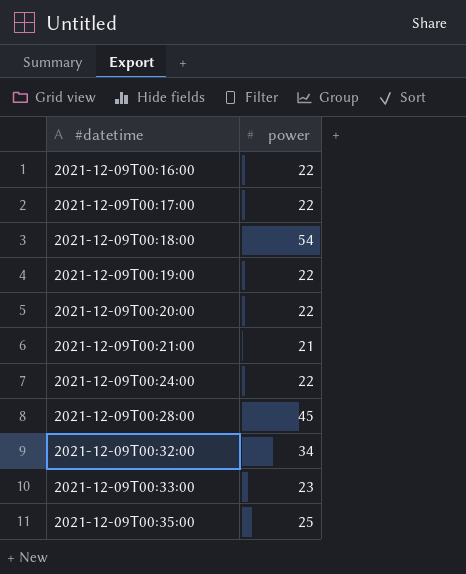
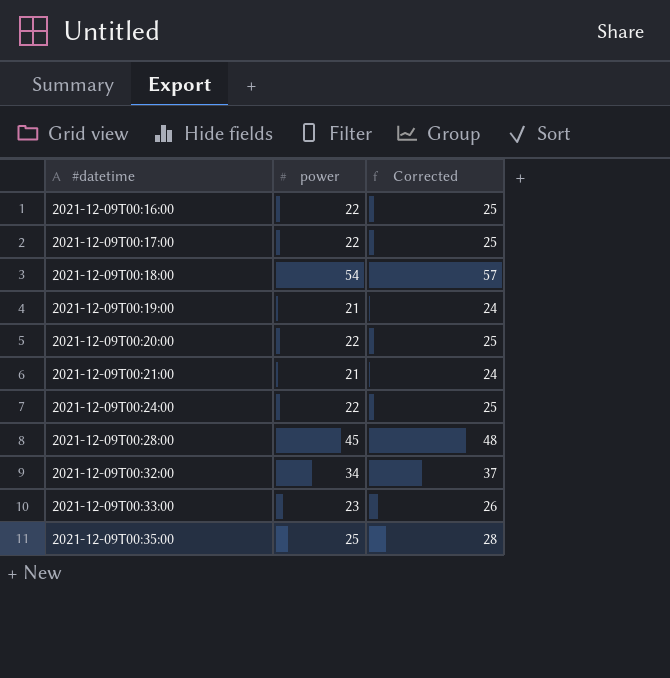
column Corrected | formula: none -> [power] + 3
2021-12-09T00:19:00 | power: 22 -> 21

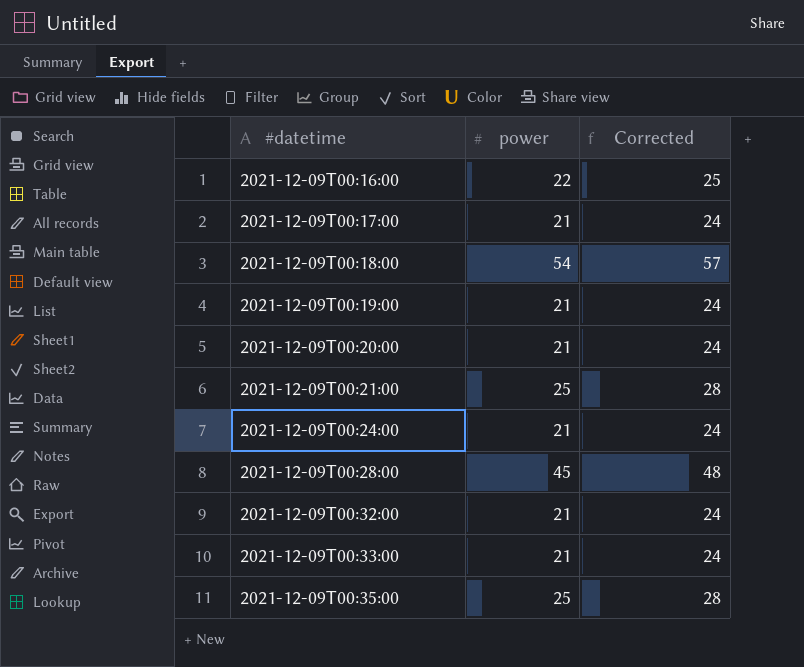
2021-12-09T00:17:00 | power: 22 -> 21
2021-12-09T00:17:00 | Corrected: 25 -> 24
2021-12-09T00:20:00 | power: 22 -> 21
2021-12-09T00:20:00 | Corrected: 25 -> 24
2021-12-09T00:21:00 | power: 21 -> 25
2021-12-09T00:21:00 | Corrected: 24 -> 28
2021-12-09T00:24:00 | power: 22 -> 21
2021-12-09T00:24:00 | Corrected: 25 -> 24
2021-12-09T00:32:00 | power: 34 -> 21
2021-12-09T00:32:00 | Corrected: 37 -> 24
2021-12-09T00:33:00 | power: 23 -> 21
2021-12-09T00:33:00 | Corrected: 26 -> 24

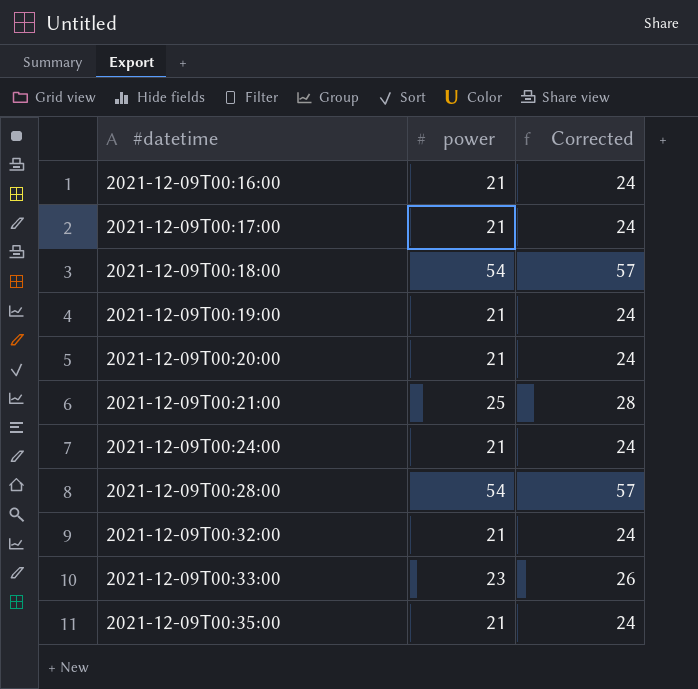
2021-12-09T00:16:00 | power: 22 -> 21
2021-12-09T00:16:00 | Corrected: 25 -> 24
2021-12-09T00:28:00 | power: 45 -> 54
2021-12-09T00:28:00 | Corrected: 48 -> 57
2021-12-09T00:33:00 | power: 21 -> 23
2021-12-09T00:33:00 | Corrected: 24 -> 26
2021-12-09T00:35:00 | power: 25 -> 21
2021-12-09T00:35:00 | Corrected: 28 -> 24

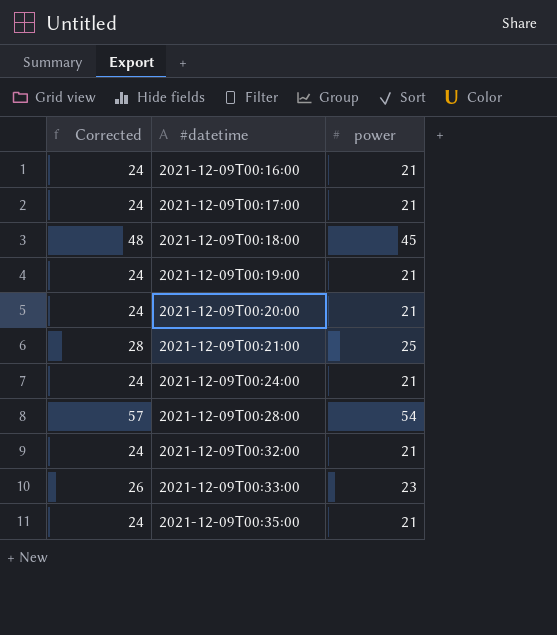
column Corrected | position: 3 -> 1
2021-12-09T00:18:00 | Corrected: 57 -> 48
2021-12-09T00:18:00 | power: 54 -> 45

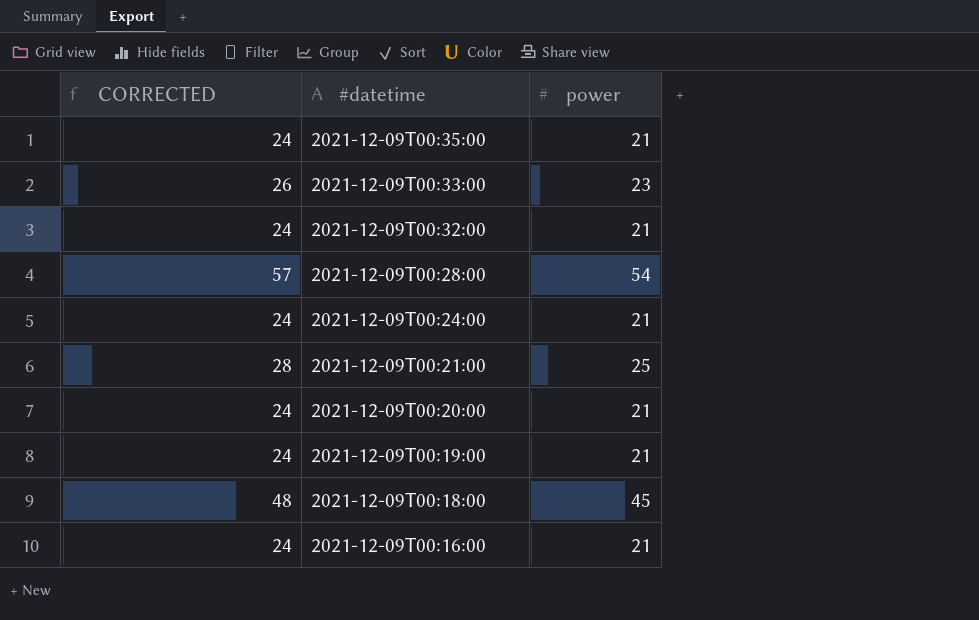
row order: #datetime ascending -> #datetime descending
column name: Corrected -> CORRECTED
row 2021-12-09T00:17:00: 24 | 21 -> none

